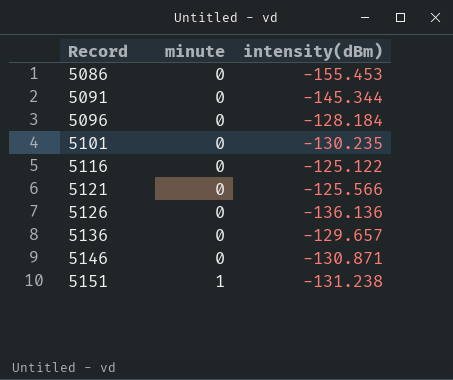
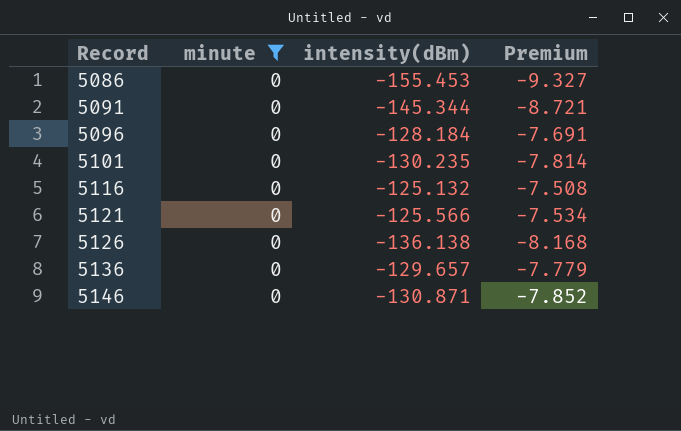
filter: none -> minute = 0
column Premium | formula: none -> [intensity(dBm)] * 0.06
5116 | intensity(dBm): -125.122 -> -125.132
5126 | intensity(dBm): -136.136 -> -136.138

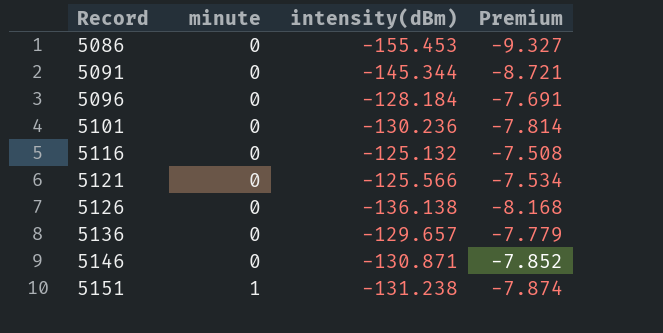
filter: minute = 0 -> none
5101 | intensity(dBm): -130.235 -> -130.236

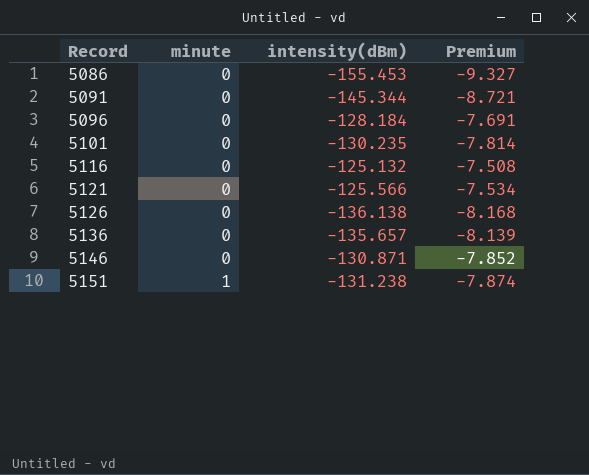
5101 | intensity(dBm): -130.236 -> -130.235
5136 | intensity(dBm): -129.657 -> -135.657
5136 | Premium: -7.779 -> -8.139

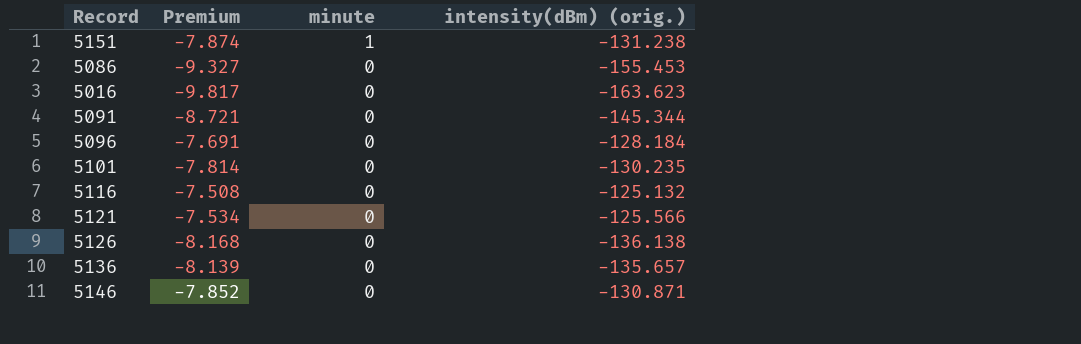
row order: Record ascending -> minute descending
column Premium | position: 4 -> 2
column name: intensity(dBm) -> intensity(dBm) (orig.)
row 5016: none -> -9.817 | 0 | -163.623

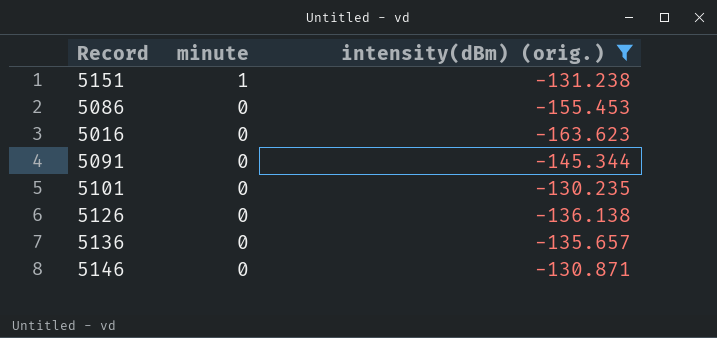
filter: none -> intensity(dBm) (orig.) <= -130.235
column Premium | formula: [intensity(dBm) (orig.)] * 0.06 -> none

